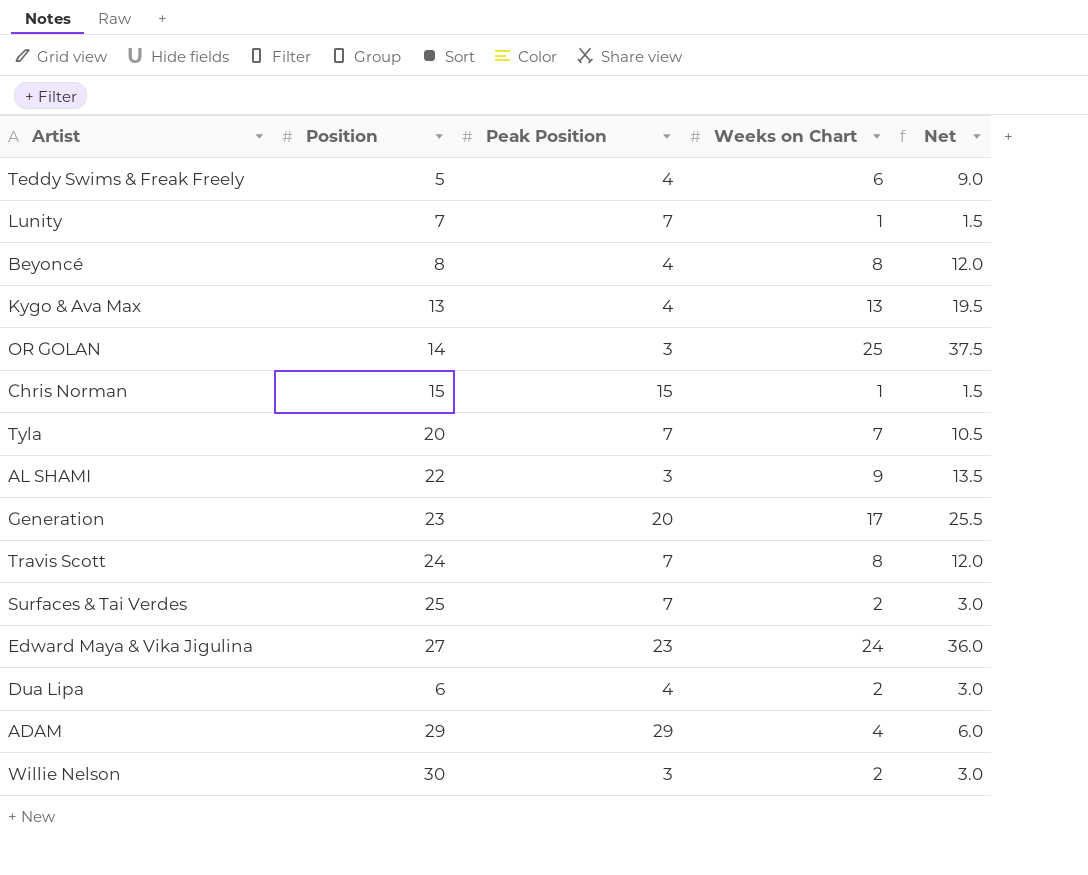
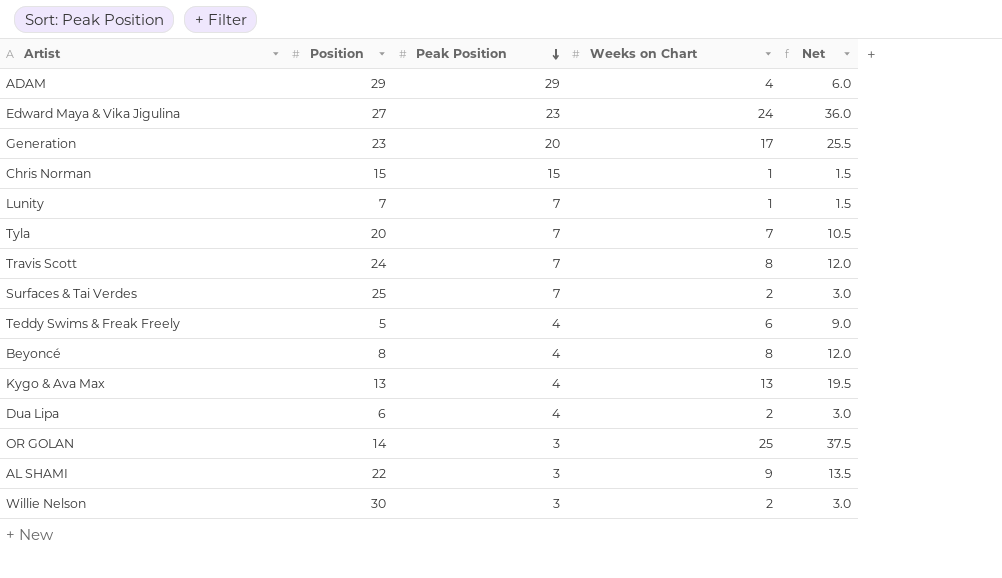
row order: none -> Peak Position descending

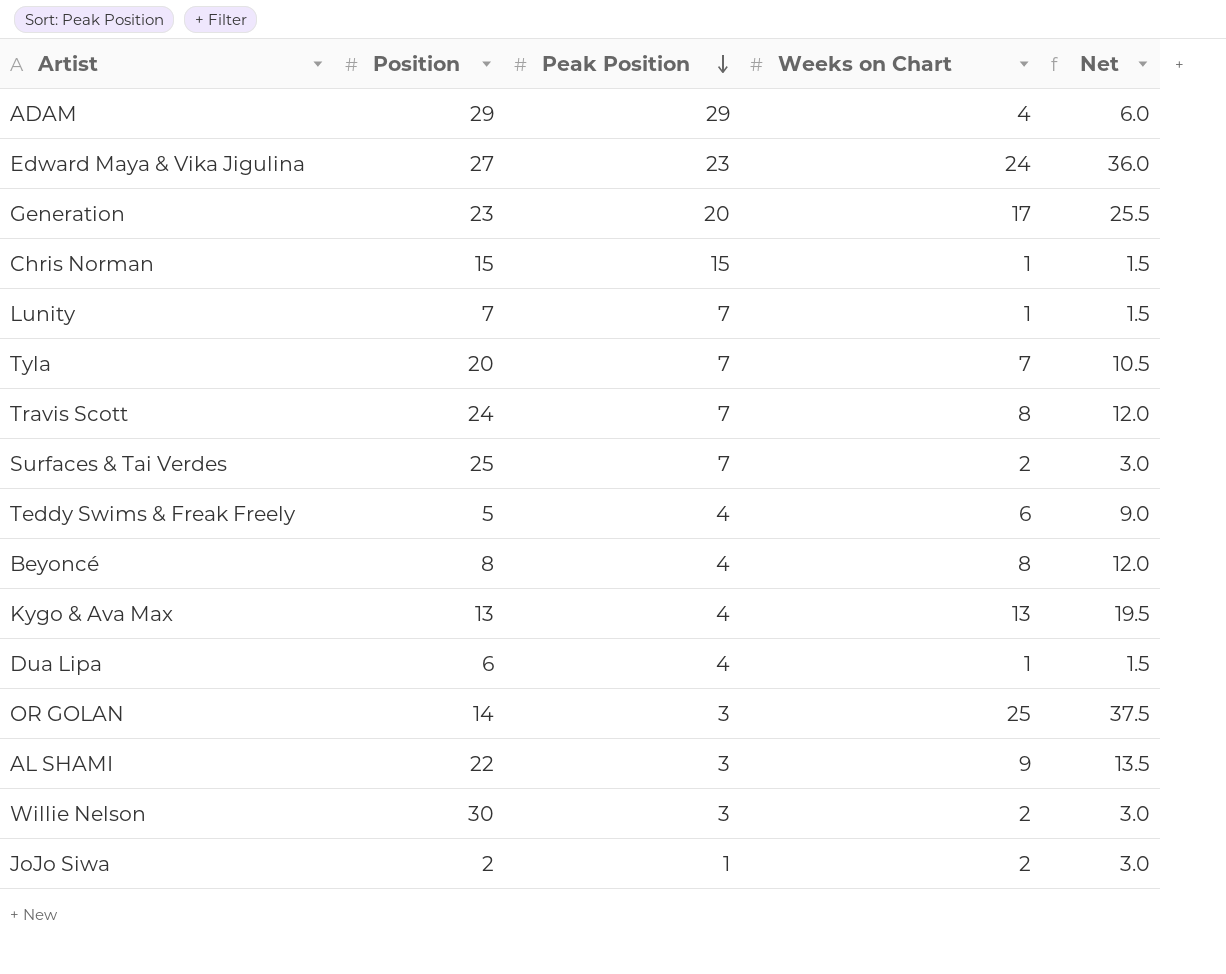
Dua Lipa | Weeks on Chart: 2 -> 1
Dua Lipa | Net: 3.0 -> 1.5
row JoJo Siwa: none -> 2 | 1 | 2 | 3.0

